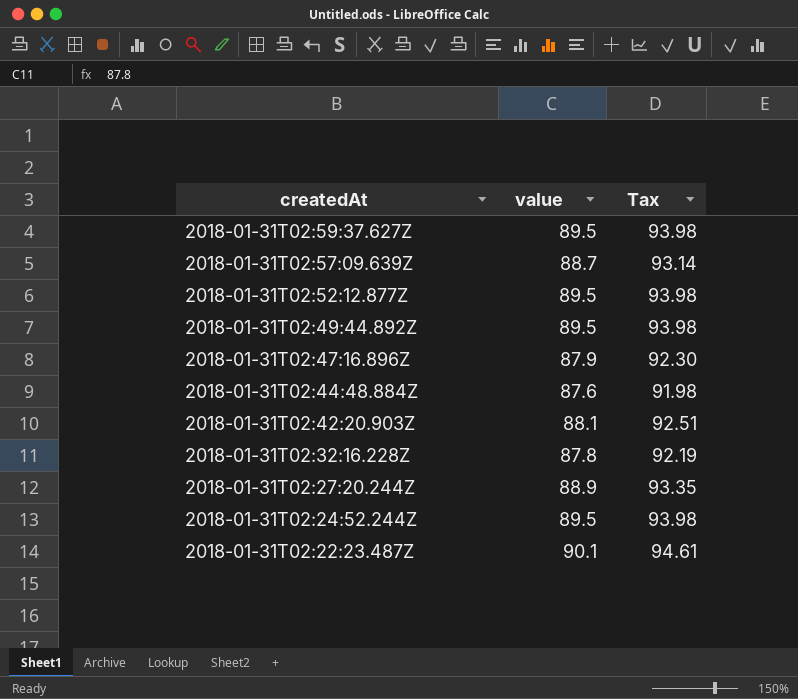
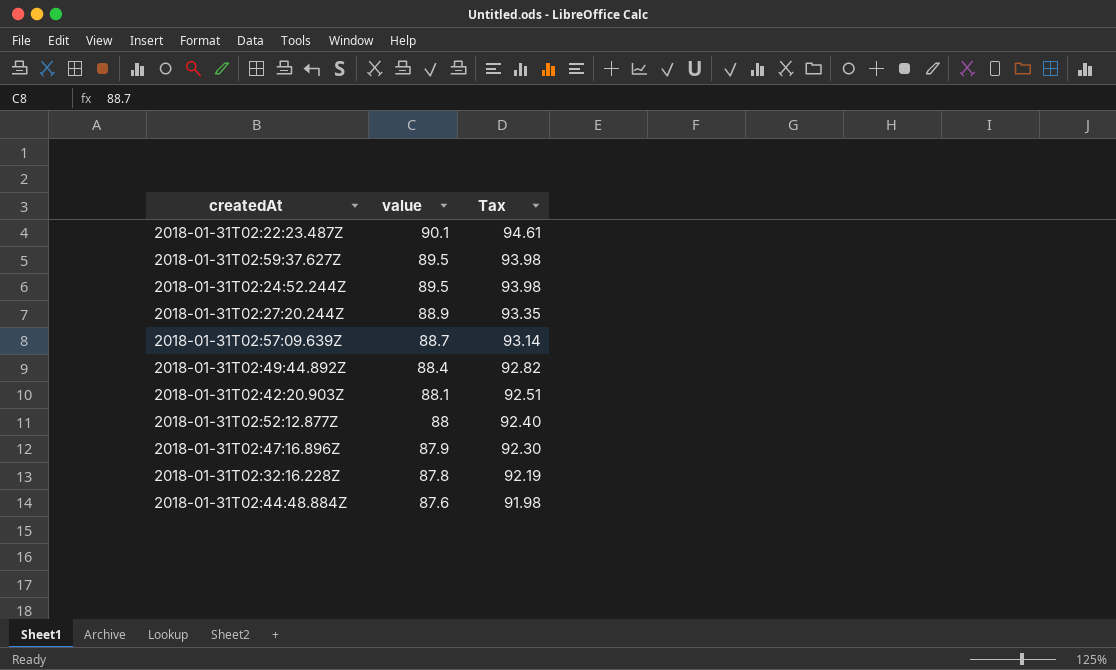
row order: createdAt descending -> value descending
2018-01-31T02:49:44.892Z | value: 89.5 -> 88.4
2018-01-31T02:49:44.892Z | Tax: 93.98 -> 92.82
2018-01-31T02:52:12.877Z | value: 89.5 -> 88
2018-01-31T02:52:12.877Z | Tax: 93.98 -> 92.40

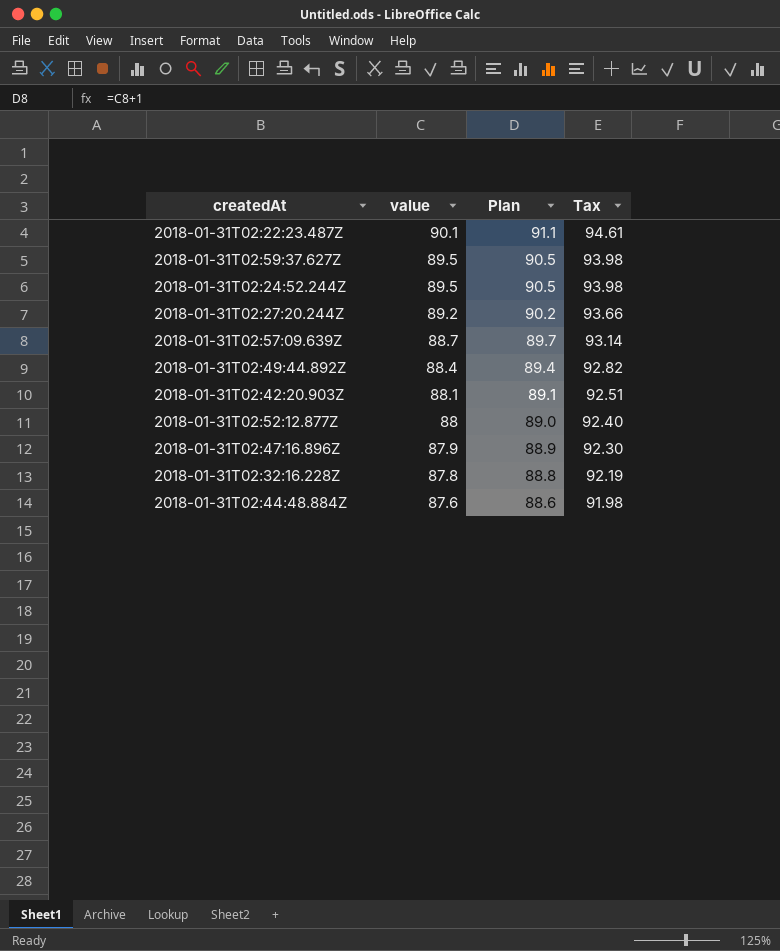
column Plan | formula: none -> [value] + 1
2018-01-31T02:27:20.244Z | value: 88.9 -> 89.2
2018-01-31T02:27:20.244Z | Tax: 93.35 -> 93.66

